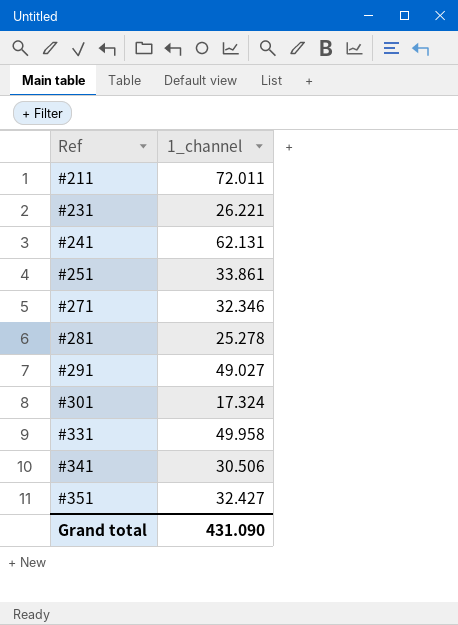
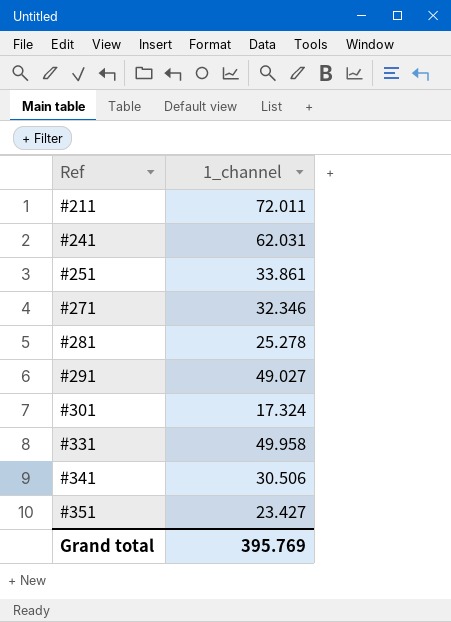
row #231: 26.221 -> none
#241 | 1_channel: 62.131 -> 62.031
#351 | 1_channel: 32.427 -> 23.427
Grand total | 1_channel: 431.090 -> 395.769

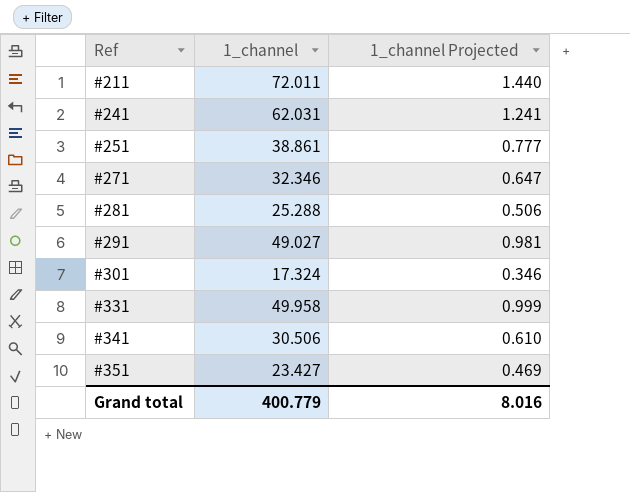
column 1_channel Projected | formula: none -> [1_channel] * 0.02
#251 | 1_channel: 33.861 -> 38.861
#281 | 1_channel: 25.278 -> 25.288
Grand total | 1_channel: 395.769 -> 400.779

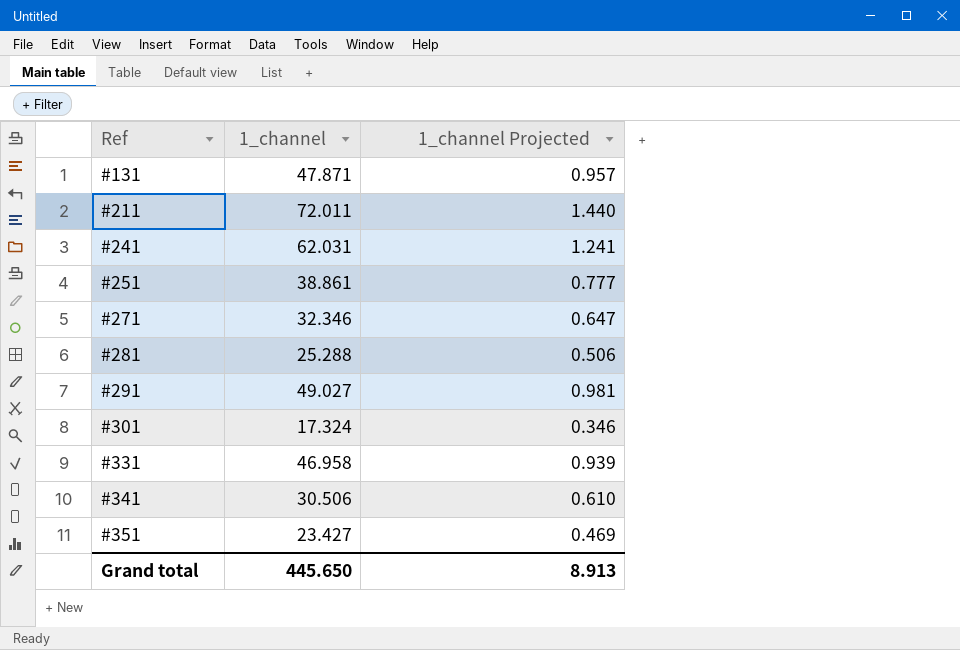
row #131: none -> 47.871 | 0.957
#331 | 1_channel: 49.958 -> 46.958
#331 | 1_channel Projected: 0.999 -> 0.939
Grand total | 1_channel: 400.779 -> 445.650
Grand total | 1_channel Projected: 8.016 -> 8.913

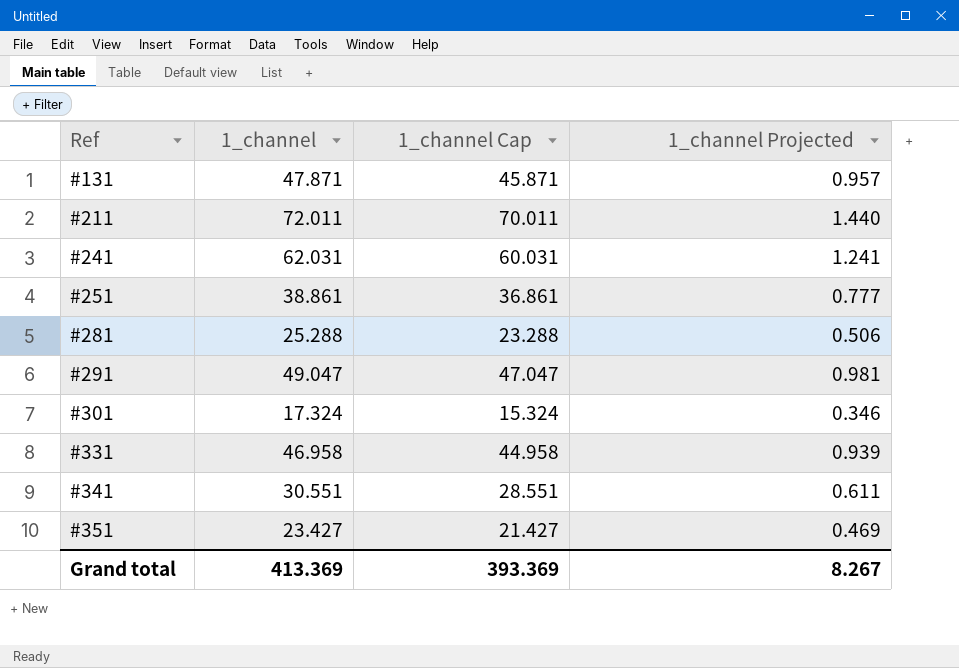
column 1_channel Cap | formula: none -> [1_channel] - 2
row #271: 32.346 | 0.647 -> none
#291 | 1_channel: 49.027 -> 49.047
#341 | 1_channel: 30.506 -> 30.551
#341 | 1_channel Projected: 0.610 -> 0.611
Grand total | 1_channel: 445.650 -> 413.369
Grand total | 1_channel Projected: 8.913 -> 8.267

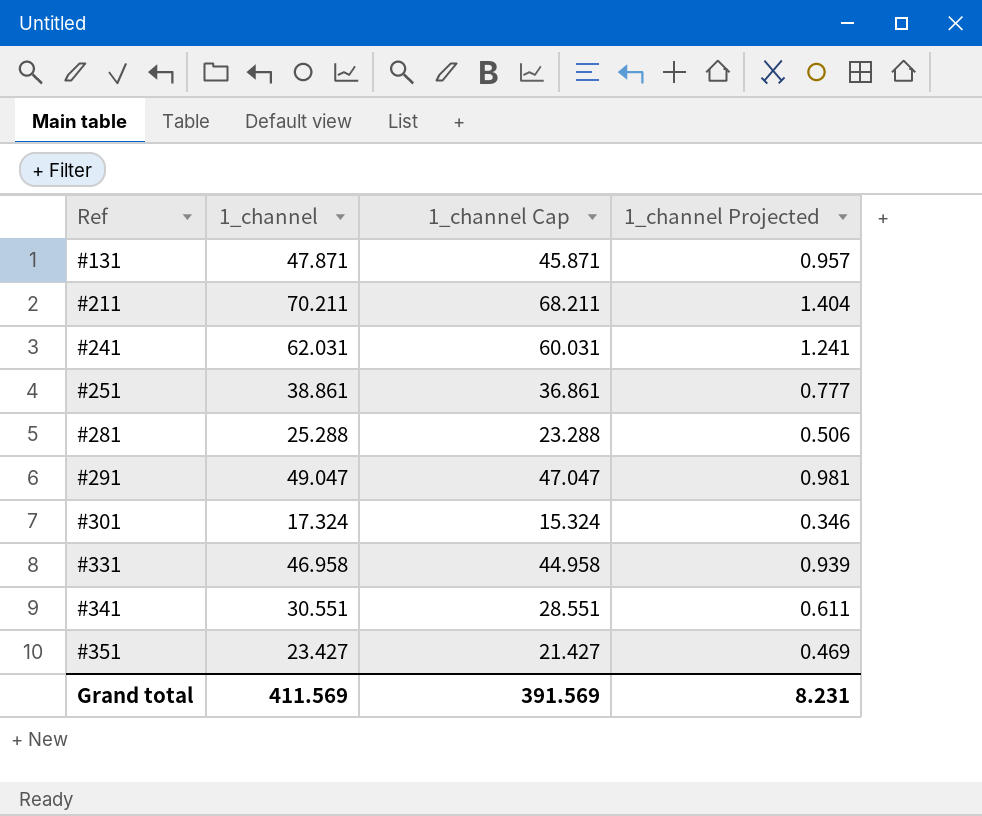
#211 | 1_channel: 72.011 -> 70.211
#211 | 1_channel Cap: 70.011 -> 68.211
#211 | 1_channel Projected: 1.440 -> 1.404
Grand total | 1_channel: 413.369 -> 411.569
Grand total | 1_channel Cap: 393.369 -> 391.569
Grand total | 1_channel Projected: 8.267 -> 8.231

